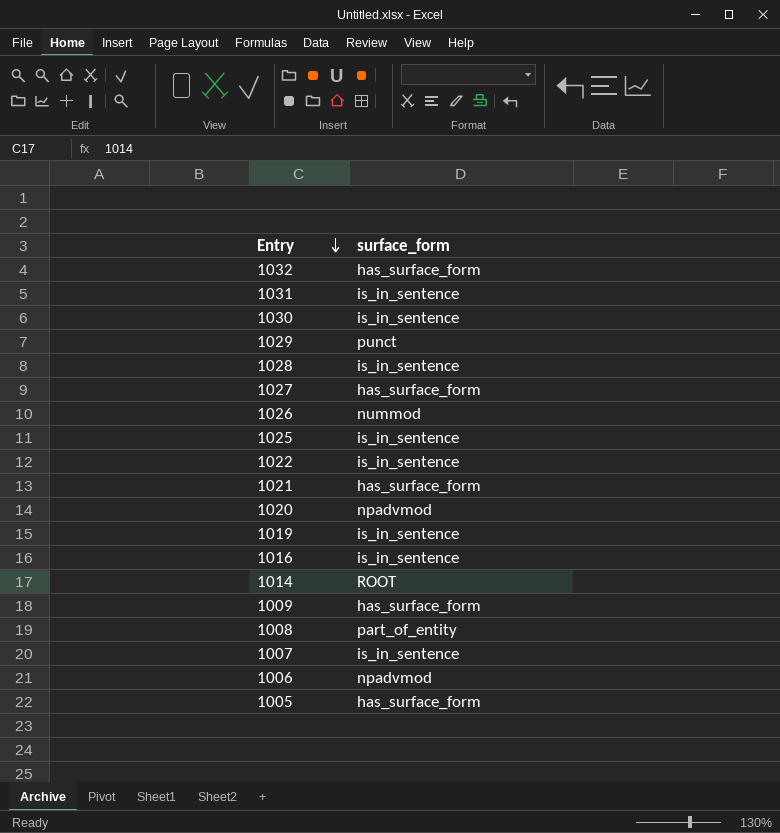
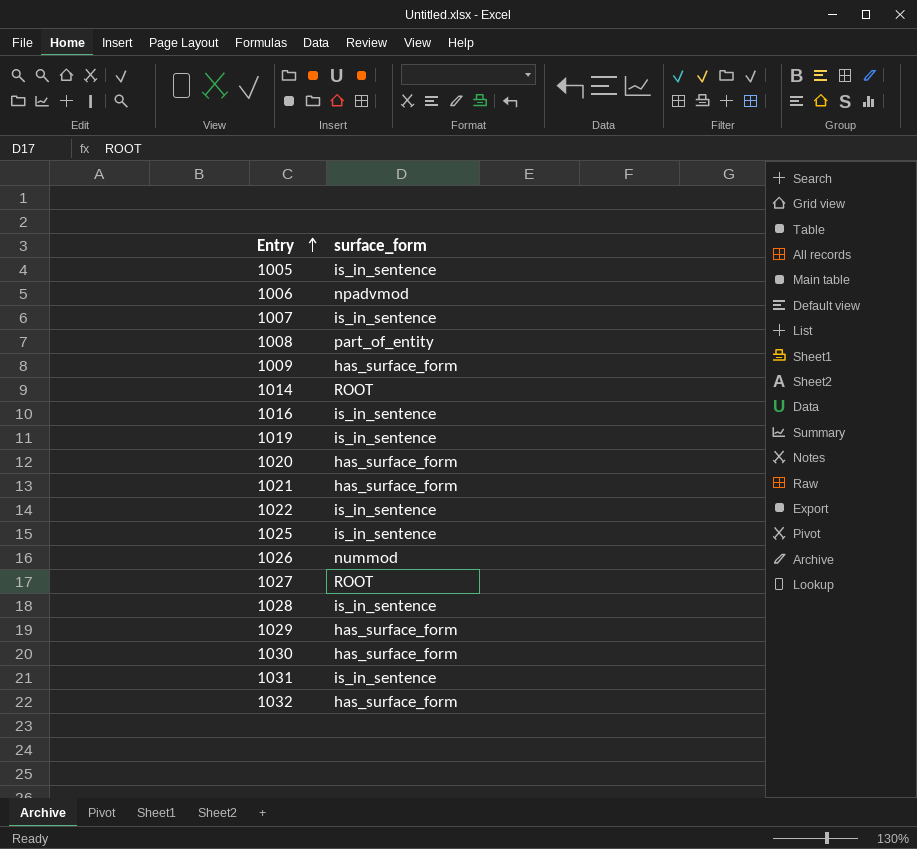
row order: Entry descending -> Entry ascending
1005 | surface_form: has_surface_form -> is_in_sentence
1020 | surface_form: npadvmod -> has_surface_form
1027 | surface_form: has_surface_form -> ROOT
1029 | surface_form: punct -> has_surface_form
1030 | surface_form: is_in_sentence -> has_surface_form

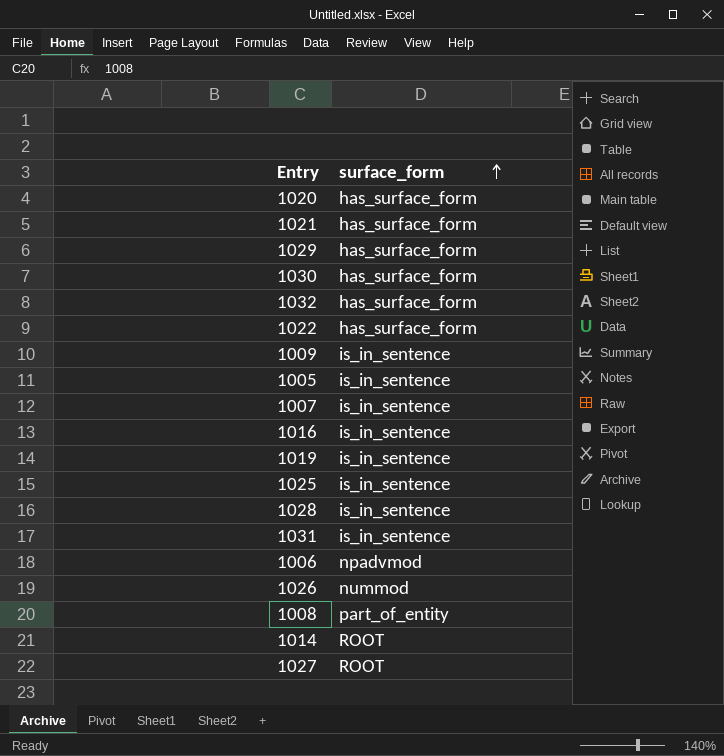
row order: Entry ascending -> surface_form ascending
1022 | surface_form: is_in_sentence -> has_surface_form
1009 | surface_form: has_surface_form -> is_in_sentence

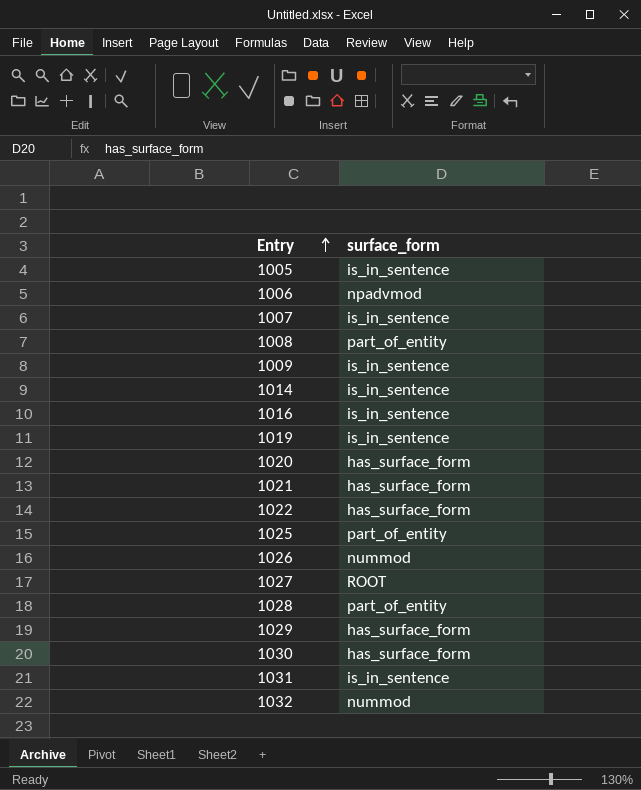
row order: surface_form ascending -> Entry ascending
1014 | surface_form: ROOT -> is_in_sentence
1025 | surface_form: is_in_sentence -> part_of_entity
1028 | surface_form: is_in_sentence -> part_of_entity
1032 | surface_form: has_surface_form -> nummod

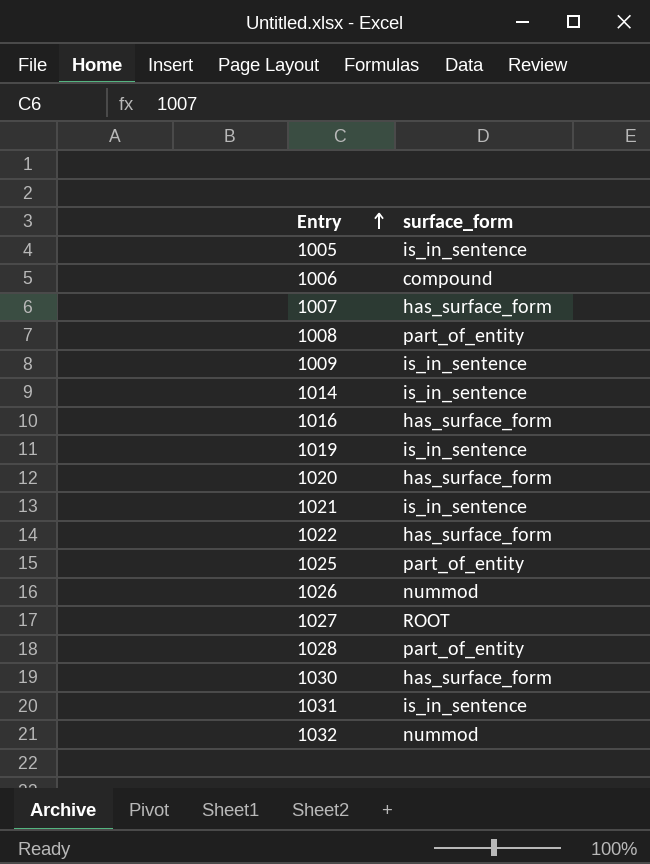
row 1029: has_surface_form -> none
1006 | surface_form: npadvmod -> compound
1007 | surface_form: is_in_sentence -> has_surface_form
1016 | surface_form: is_in_sentence -> has_surface_form
1021 | surface_form: has_surface_form -> is_in_sentence

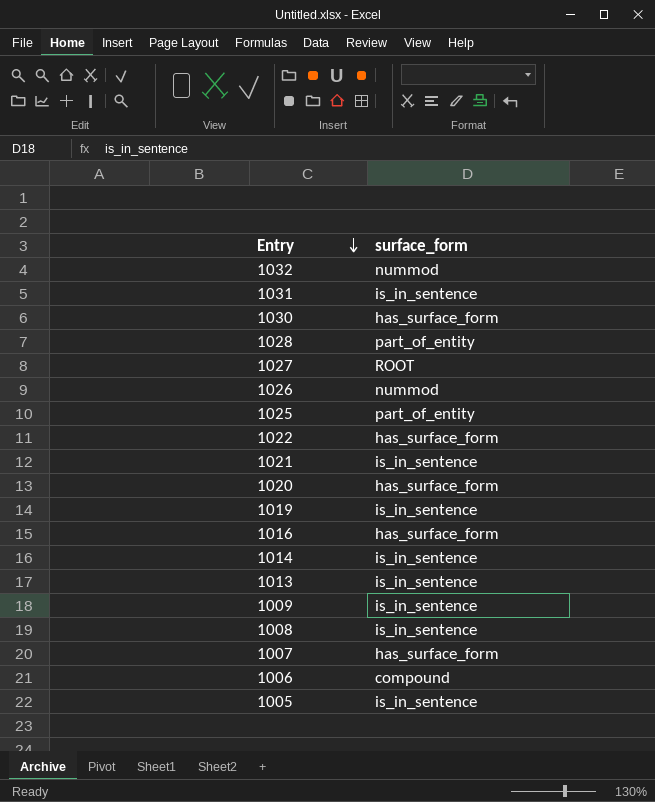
row order: Entry ascending -> Entry descending
row 1013: none -> is_in_sentence
1008 | surface_form: part_of_entity -> is_in_sentence

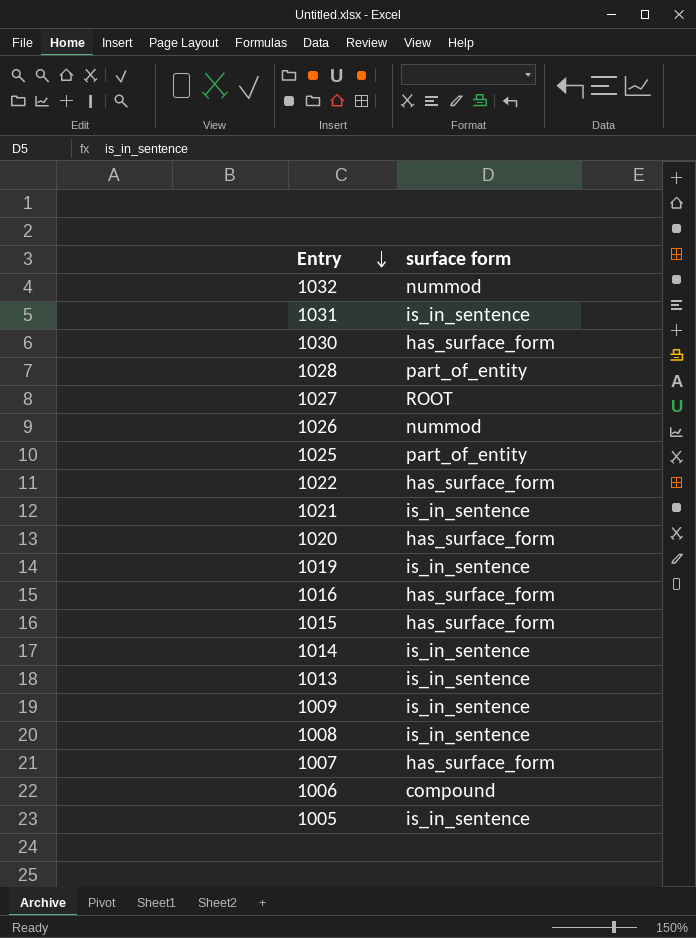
column name: surface_form -> surface form
row 1015: none -> has_surface_form

